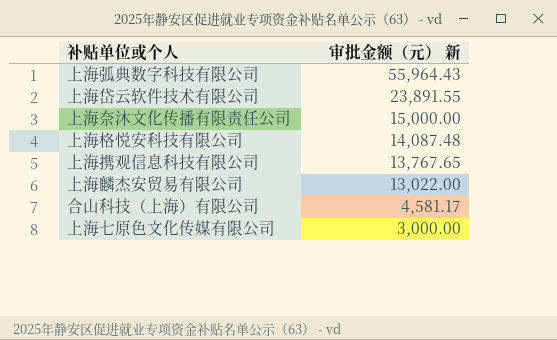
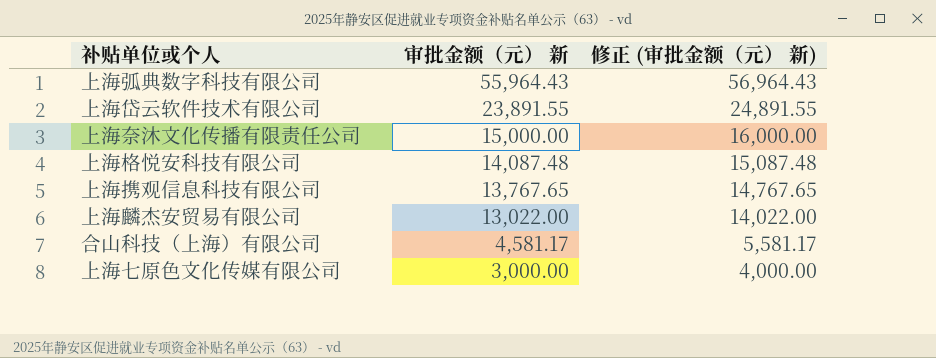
column 修正 (审批金额（元） 新) | formula: none -> [审批金额（元） 新] + 1000

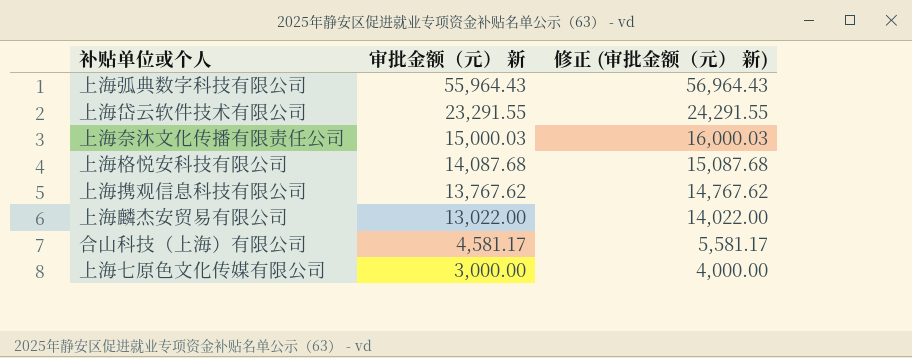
上海岱云软件技术有限公司 | 审批金额（元） 新: 23,891.55 -> 23,291.55
上海岱云软件技术有限公司 | 修正 (审批金额（元） 新): 24,891.55 -> 24,291.55
上海奈沐文化传播有限责任公司 | 审批金额（元） 新: 15,000.00 -> 15,000.03
上海奈沐文化传播有限责任公司 | 修正 (审批金额（元） 新): 16,000.00 -> 16,000.03
上海格悦安科技有限公司 | 审批金额（元） 新: 14,087.48 -> 14,087.68
上海格悦安科技有限公司 | 修正 (审批金额（元） 新): 15,087.48 -> 15,087.68
上海携观信息科技有限公司 | 审批金额（元） 新: 13,767.65 -> 13,767.62
上海携观信息科技有限公司 | 修正 (审批金额（元） 新): 14,767.65 -> 14,767.62

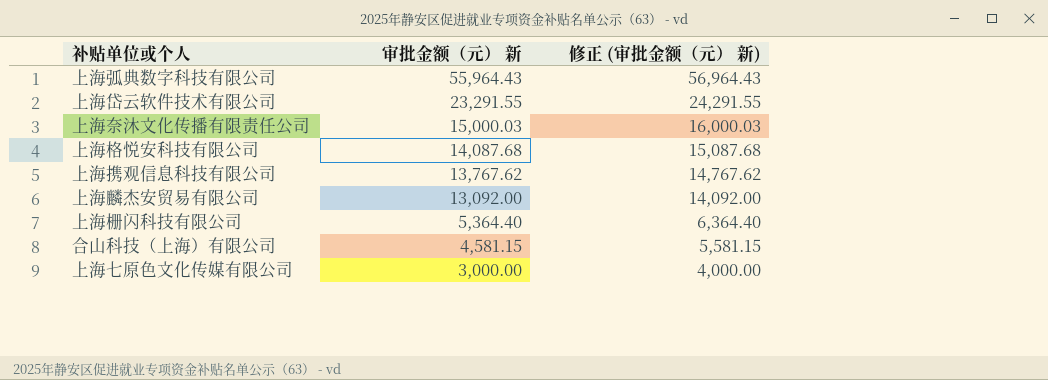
上海麟杰安贸易有限公司 | 审批金额（元） 新: 13,022.00 -> 13,092.00
上海麟杰安贸易有限公司 | 修正 (审批金额（元） 新): 14,022.00 -> 14,092.00
row 上海栅闪科技有限公司: none -> 5,364.40 | 6,364.40
合山科技（上海）有限公司 | 审批金额（元） 新: 4,581.17 -> 4,581.15
合山科技（上海）有限公司 | 修正 (审批金额（元） 新): 5,581.17 -> 5,581.15

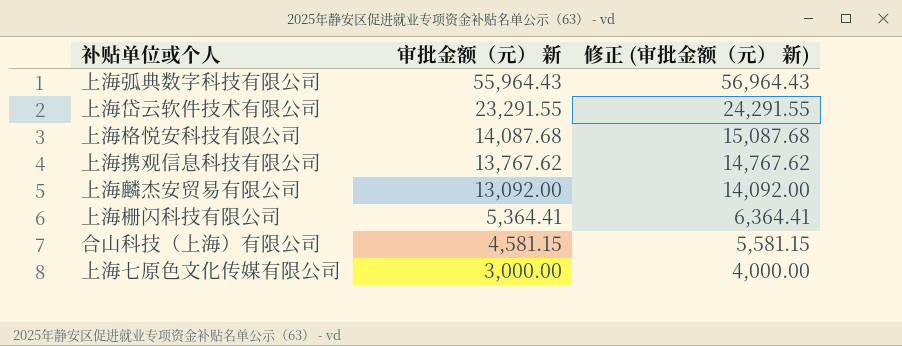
row 上海奈沐文化传播有限责任公司: 15,000.03 | 16,000.03 -> none
上海栅闪科技有限公司 | 审批金额（元） 新: 5,364.40 -> 5,364.41
上海栅闪科技有限公司 | 修正 (审批金额（元） 新): 6,364.40 -> 6,364.41

